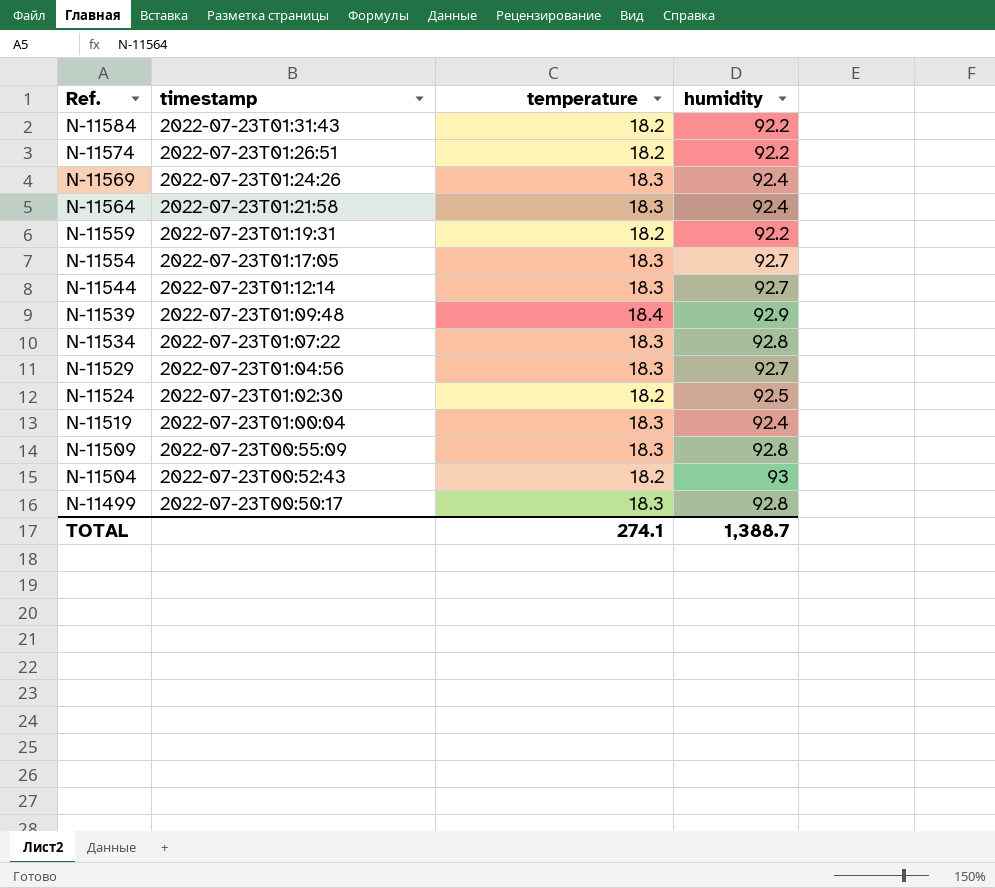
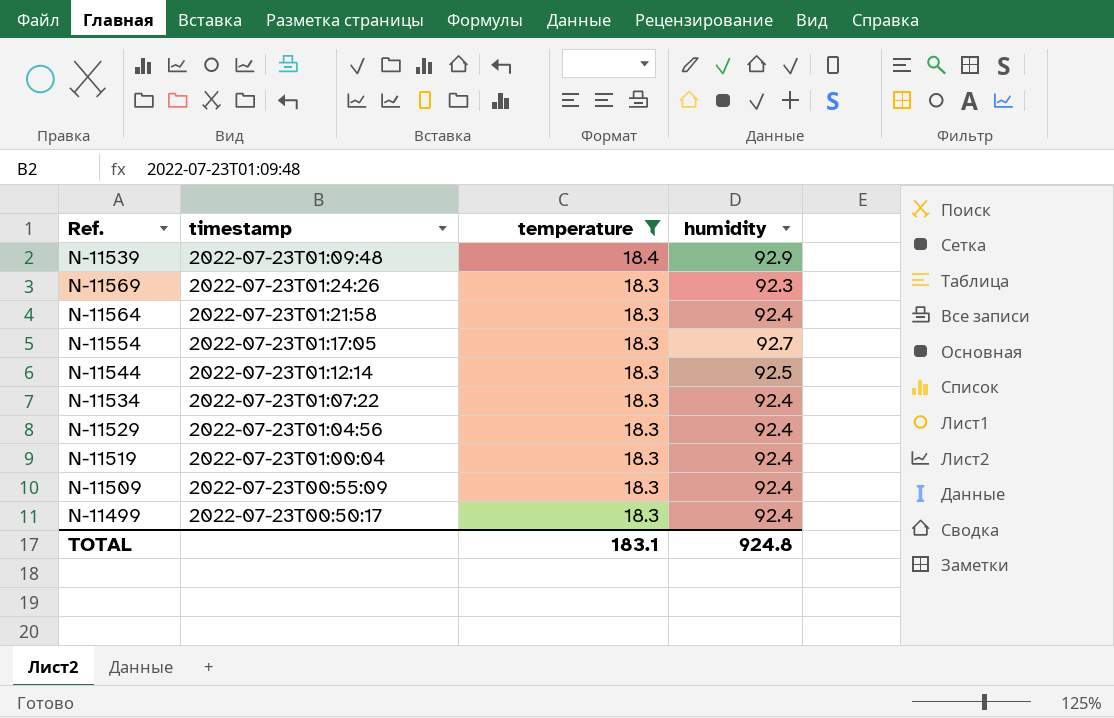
filter: none -> temperature != 18.2
row order: Ref. descending -> temperature descending
N-11569 | humidity: 92.4 -> 92.3
N-11544 | humidity: 92.7 -> 92.5
N-11534 | humidity: 92.8 -> 92.4
N-11529 | humidity: 92.7 -> 92.4
N-11509 | humidity: 92.8 -> 92.4
N-11499 | humidity: 92.8 -> 92.4
TOTAL | temperature: 274.1 -> 183.1
TOTAL | humidity: 1,388.7 -> 924.8

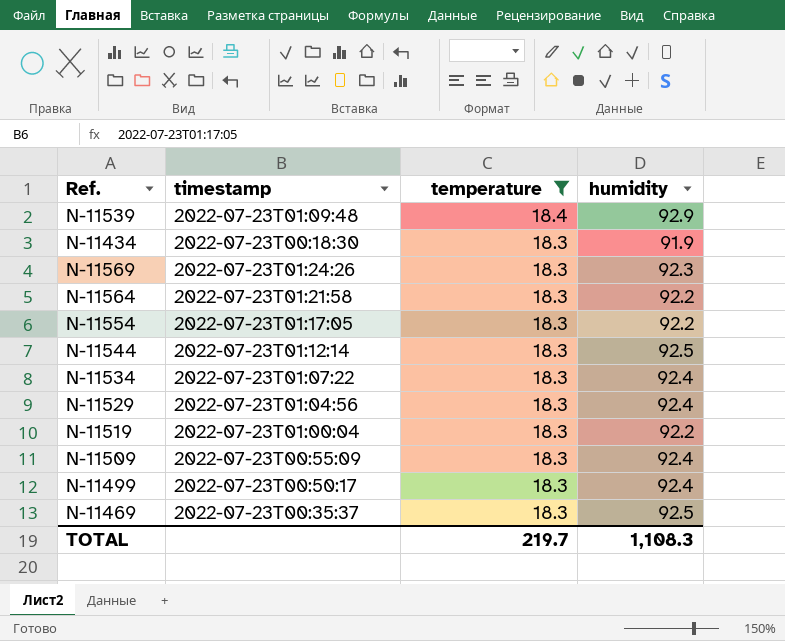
row N-11434: none -> 2022-07-23T00:18:30 | 18.3 | 91.9
N-11564 | humidity: 92.4 -> 92.2
N-11554 | humidity: 92.7 -> 92.2
N-11519 | humidity: 92.4 -> 92.2
row N-11469: none -> 2022-07-23T00:35:37 | 18.3 | 92.5
TOTAL | temperature: 183.1 -> 219.7
TOTAL | humidity: 924.8 -> 1,108.3

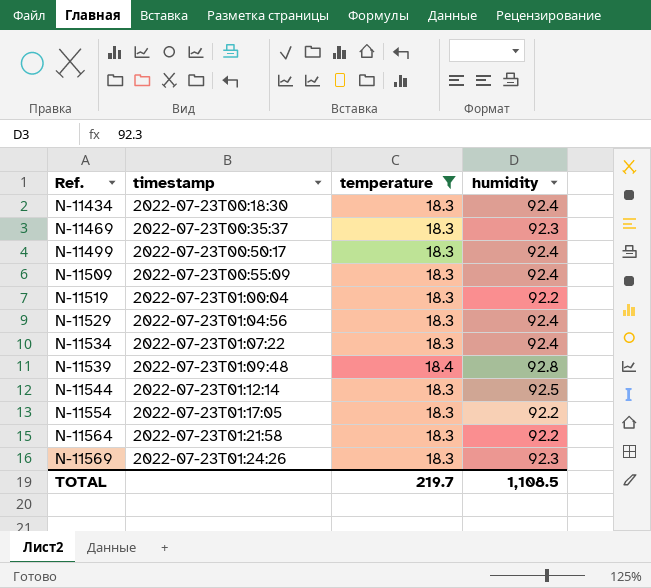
row order: temperature descending -> Ref. ascending
N-11434 | humidity: 91.9 -> 92.4
N-11469 | humidity: 92.5 -> 92.3
N-11539 | humidity: 92.9 -> 92.8
TOTAL | humidity: 1,108.3 -> 1,108.5

